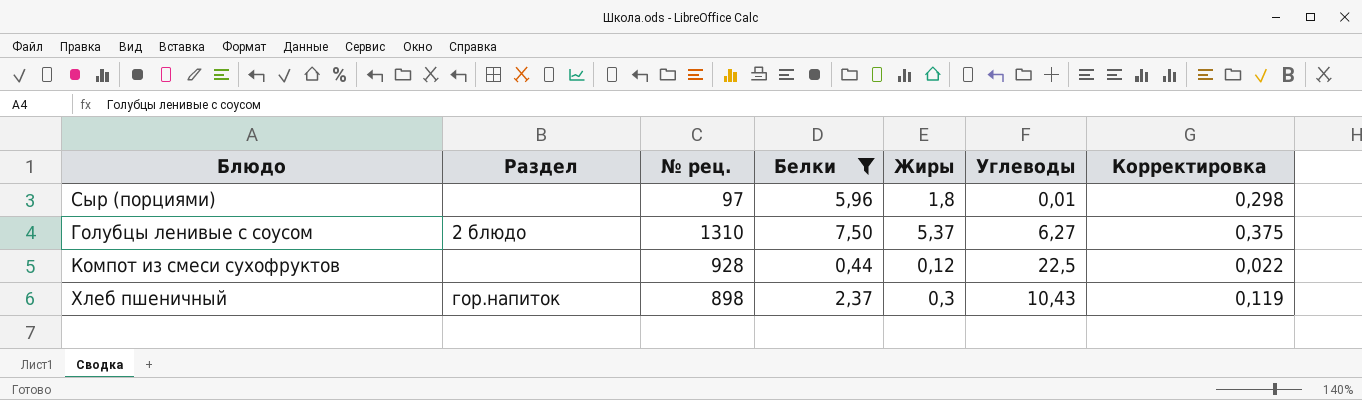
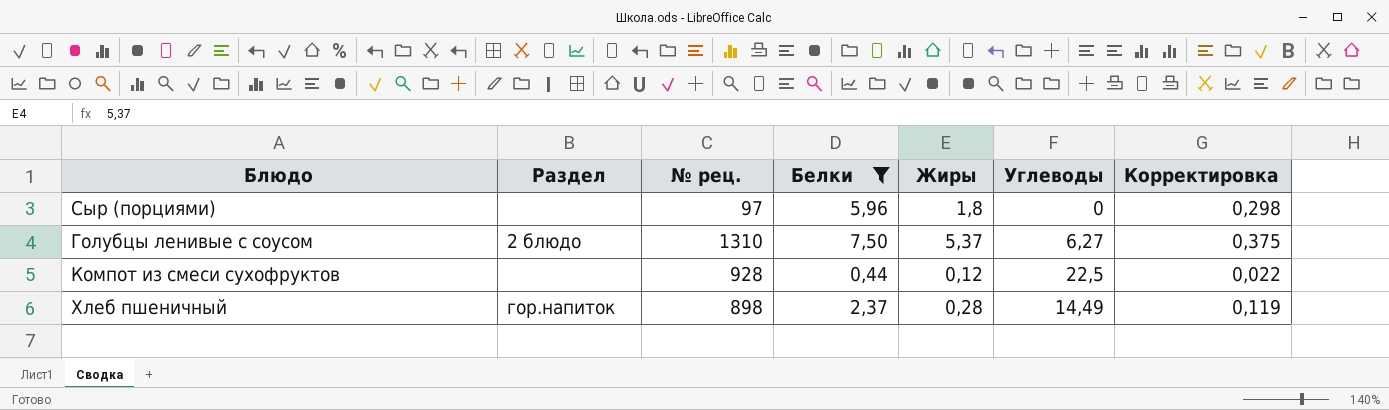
Сыр (порциями) | Углеводы: 0,01 -> 0
Хлеб пшеничный | Жиры: 0,3 -> 0,28
Хлеб пшеничный | Углеводы: 10,43 -> 14,49

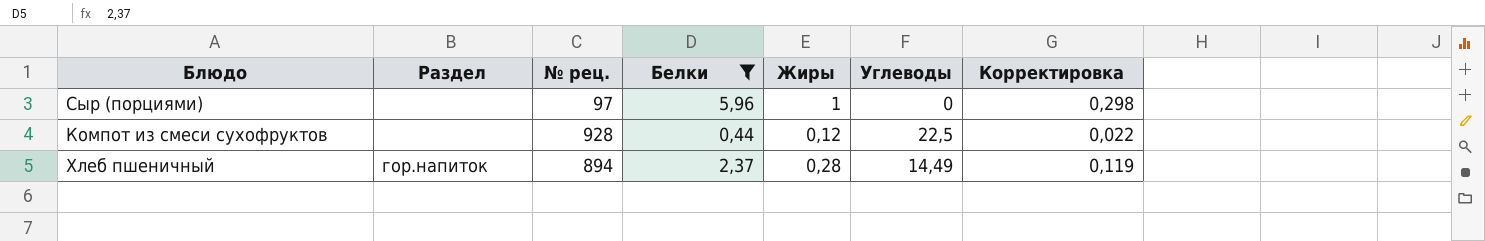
row Голубцы ленивые с соусом: 2 блюдо | 1310 | 7,50 | 5,37 | 6,27 | 0,375 -> none
Сыр (порциями) | Жиры: 1,8 -> 1
Хлеб пшеничный | № рец.: 898 -> 894

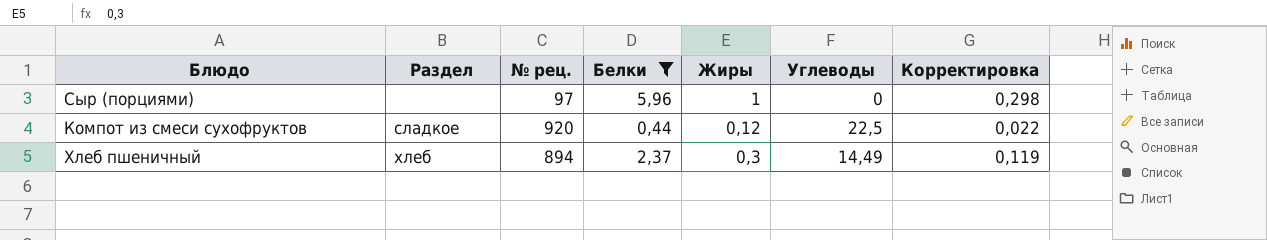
Компот из смеси сухофруктов | Раздел: none -> сладкое
Компот из смеси сухофруктов | № рец.: 928 -> 920
Хлеб пшеничный | Раздел: гор.напиток -> хлеб
Хлеб пшеничный | Жиры: 0,28 -> 0,3

